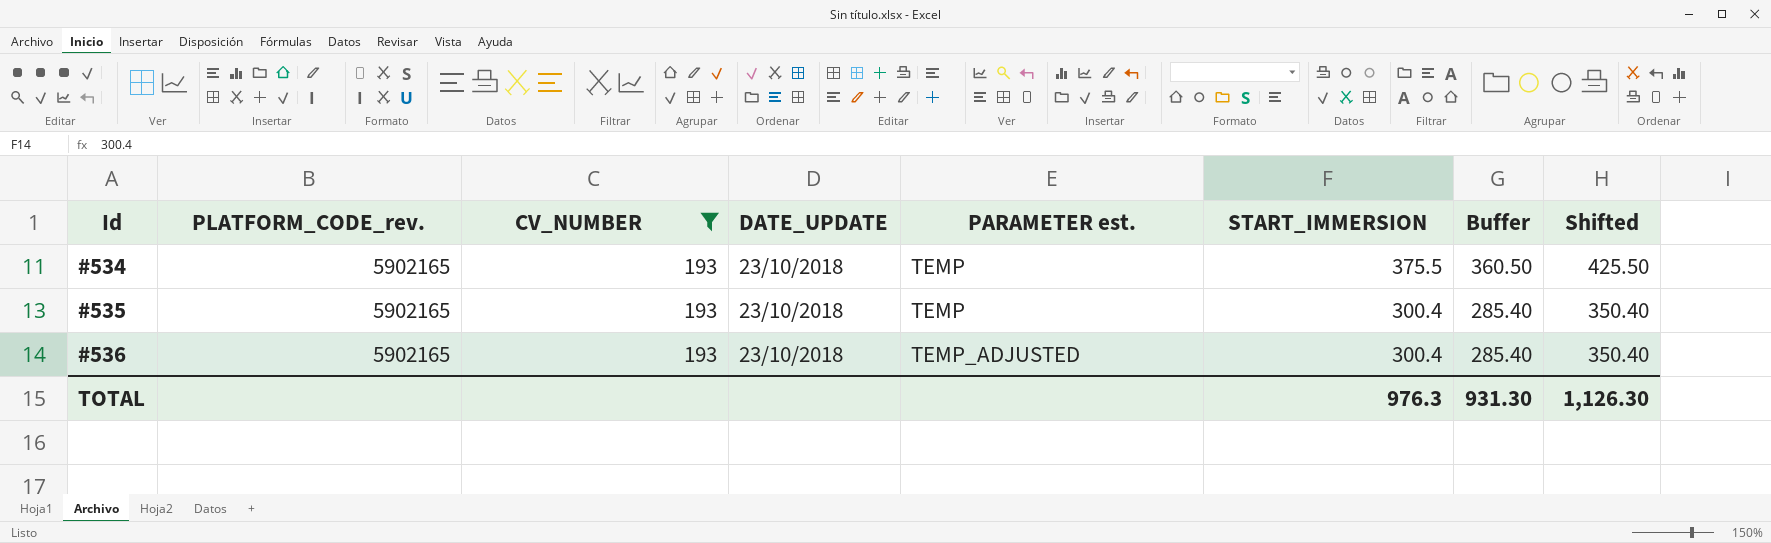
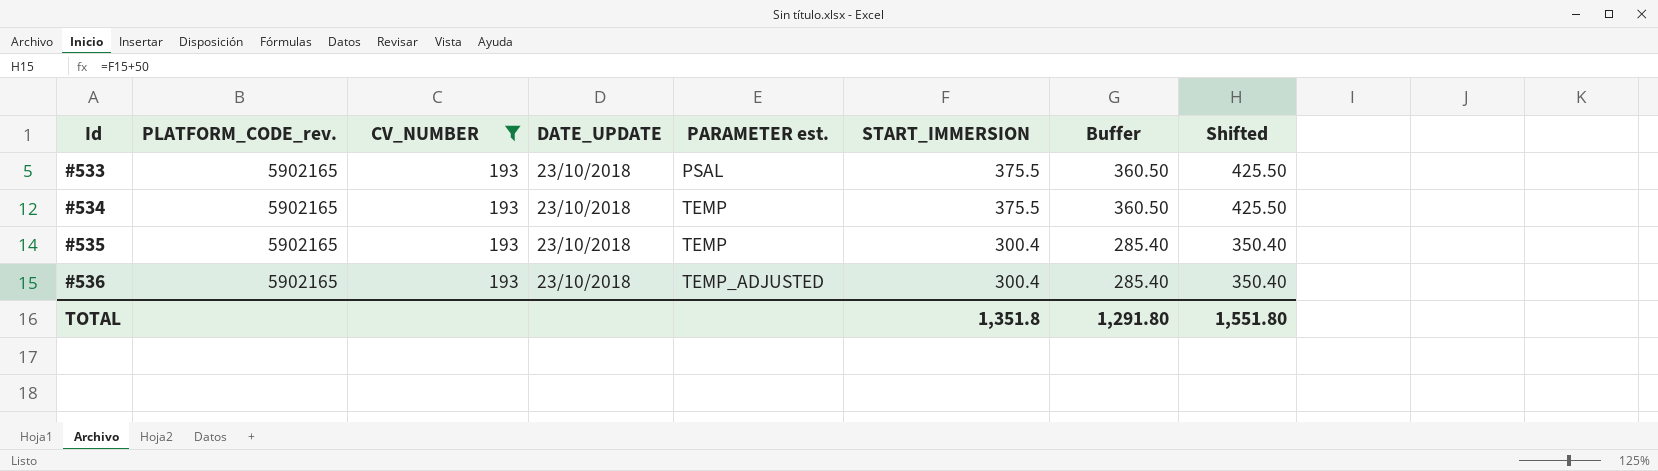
row #533: none -> 5902165 | 193 | 23/10/2018 | PSAL | 375.5 | 360.50 | 425.50
TOTAL | START_IMMERSION: 976.3 -> 1,351.8
TOTAL | Buffer: 931.30 -> 1,291.80
TOTAL | Shifted: 1,126.30 -> 1,551.80

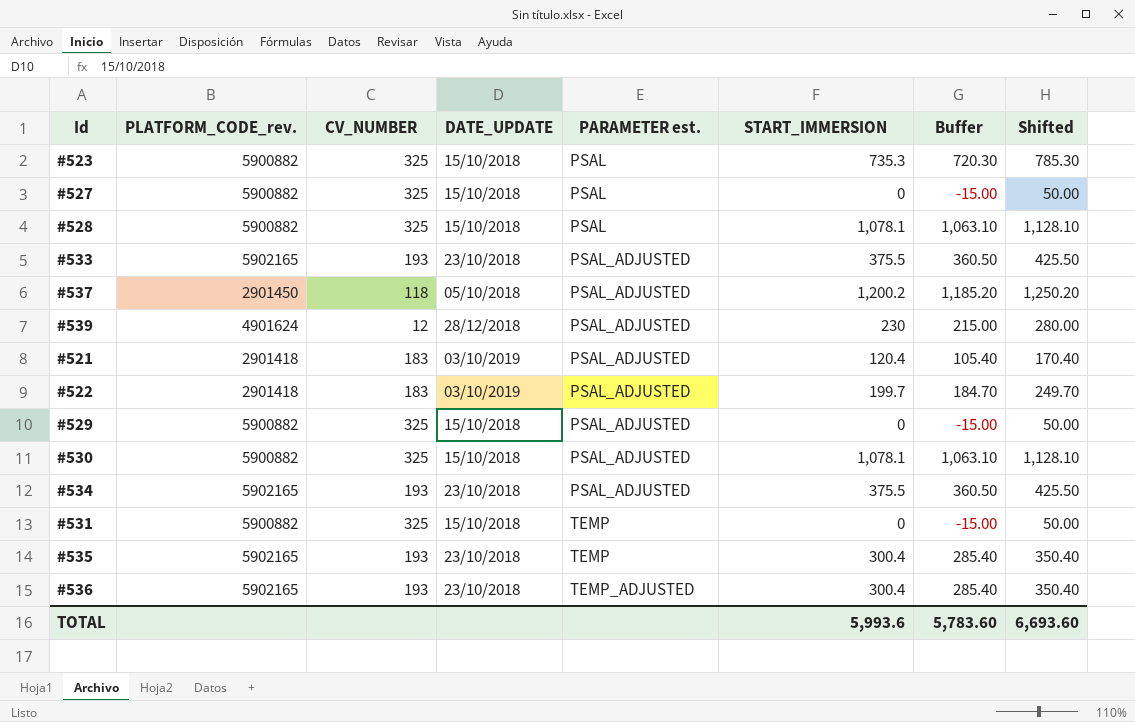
filter: CV_NUMBER = 193 -> none
#533 | PARAMETER est.: PSAL -> PSAL_ADJUSTED
#534 | PARAMETER est.: TEMP -> PSAL_ADJUSTED
TOTAL | START_IMMERSION: 1,351.8 -> 5,993.6
TOTAL | Buffer: 1,291.80 -> 5,783.60
TOTAL | Shifted: 1,551.80 -> 6,693.60

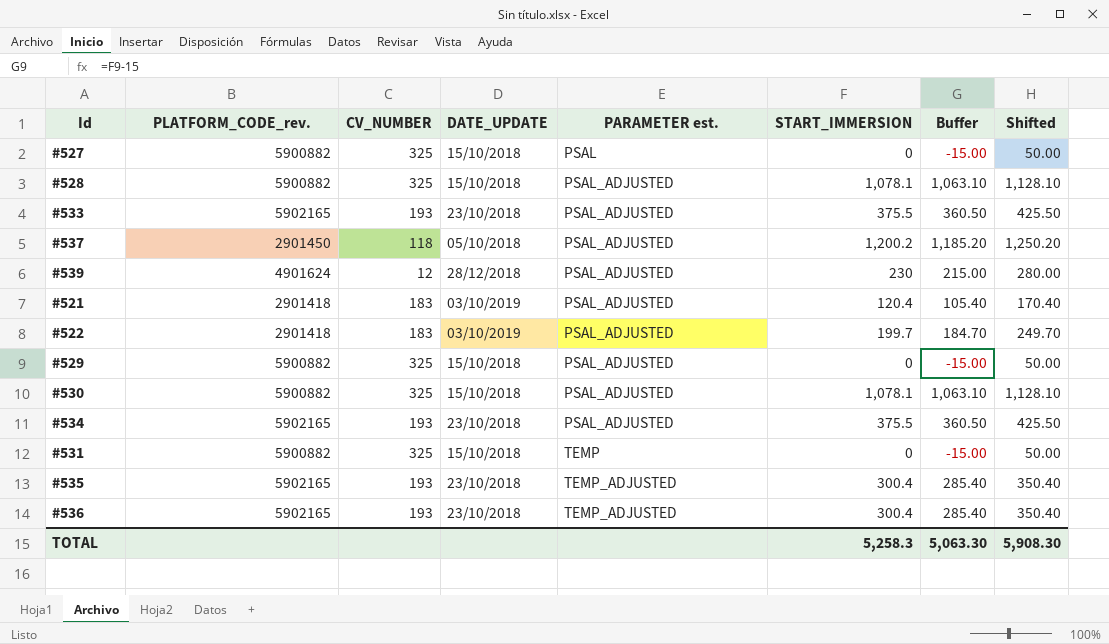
row #523: 5900882 | 325 | 15/10/2018 | PSAL | 735.3 | 720.30 | 785.30 -> none
#528 | PARAMETER est.: PSAL -> PSAL_ADJUSTED
#535 | PARAMETER est.: TEMP -> TEMP_ADJUSTED
TOTAL | START_IMMERSION: 5,993.6 -> 5,258.3
TOTAL | Buffer: 5,783.60 -> 5,063.30
TOTAL | Shifted: 6,693.60 -> 5,908.30

